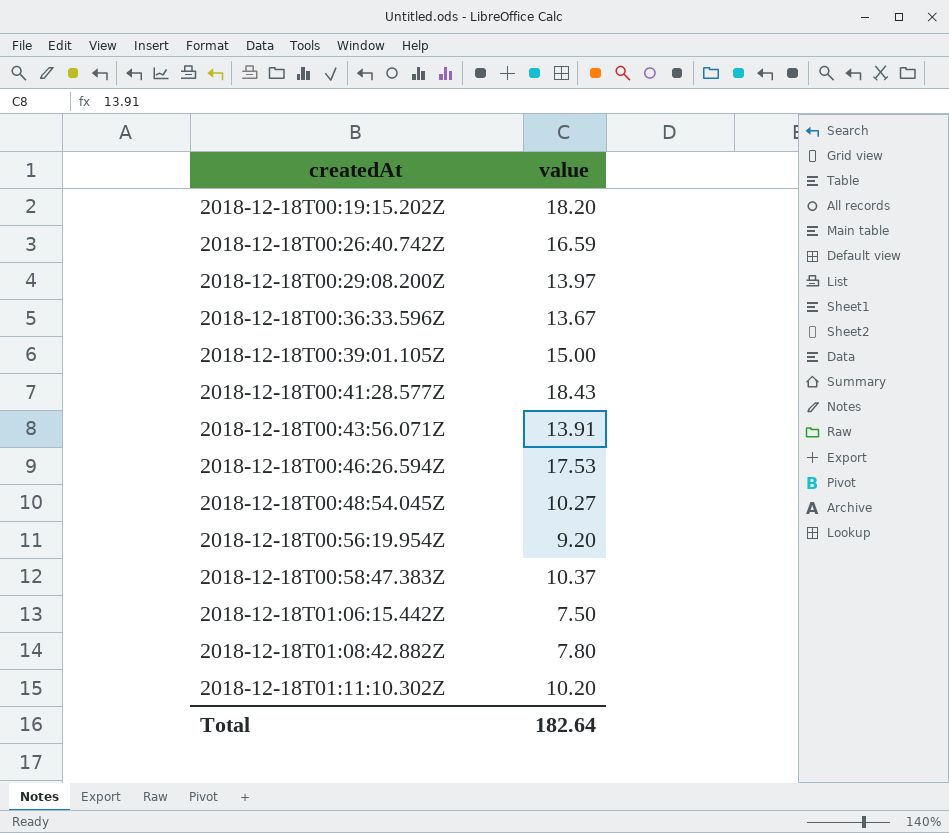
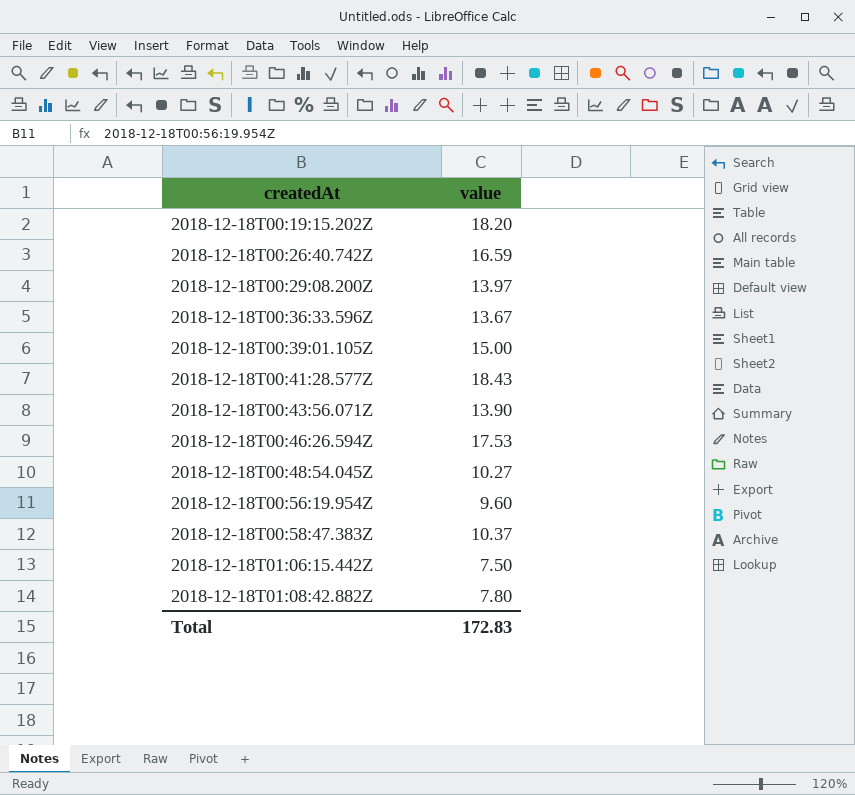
row 2018-12-18T01:11:10.302Z: 10.20 -> none
2018-12-18T00:43:56.071Z | value: 13.91 -> 13.90
2018-12-18T00:56:19.954Z | value: 9.20 -> 9.60
Total | value: 182.64 -> 172.83

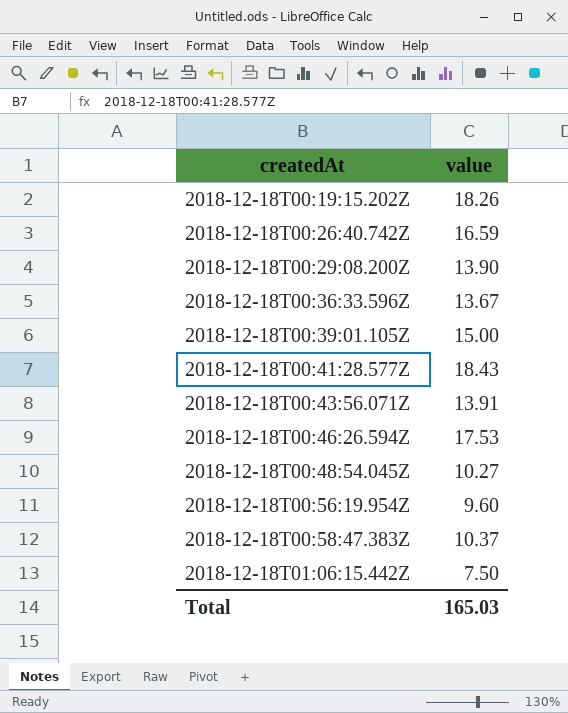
row 2018-12-18T01:08:42.882Z: 7.80 -> none
2018-12-18T00:19:15.202Z | value: 18.20 -> 18.26
2018-12-18T00:29:08.200Z | value: 13.97 -> 13.90
2018-12-18T00:43:56.071Z | value: 13.90 -> 13.91
Total | value: 172.83 -> 165.03

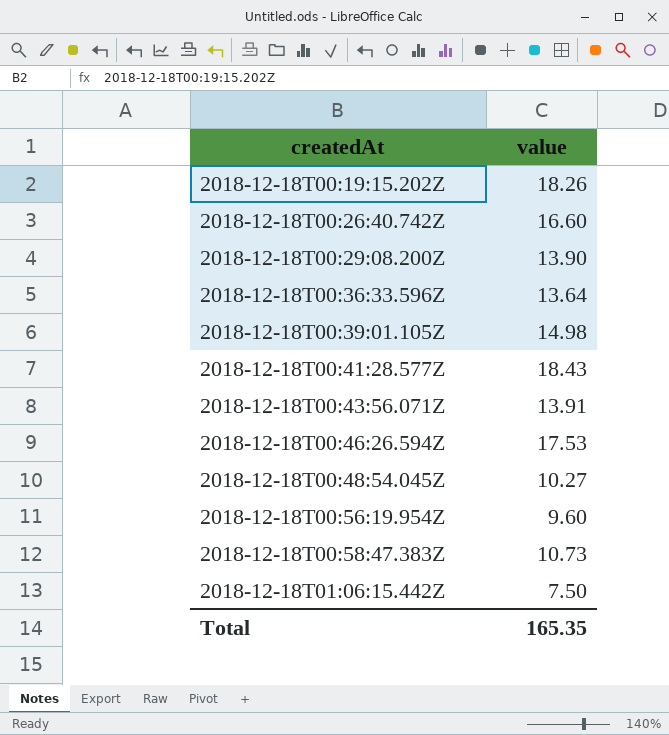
2018-12-18T00:26:40.742Z | value: 16.59 -> 16.60
2018-12-18T00:36:33.596Z | value: 13.67 -> 13.64
2018-12-18T00:39:01.105Z | value: 15.00 -> 14.98
2018-12-18T00:58:47.383Z | value: 10.37 -> 10.73
Total | value: 165.03 -> 165.35

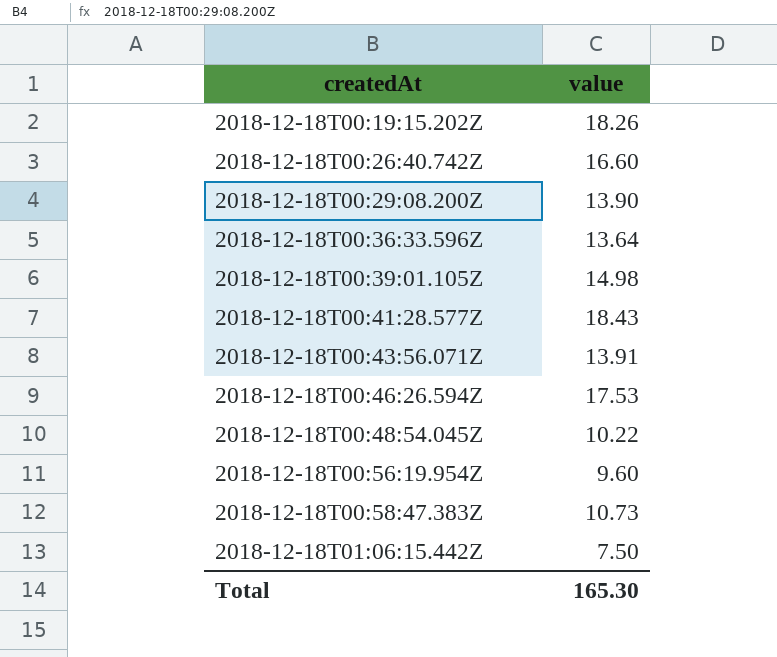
2018-12-18T00:48:54.045Z | value: 10.27 -> 10.22
Total | value: 165.35 -> 165.30

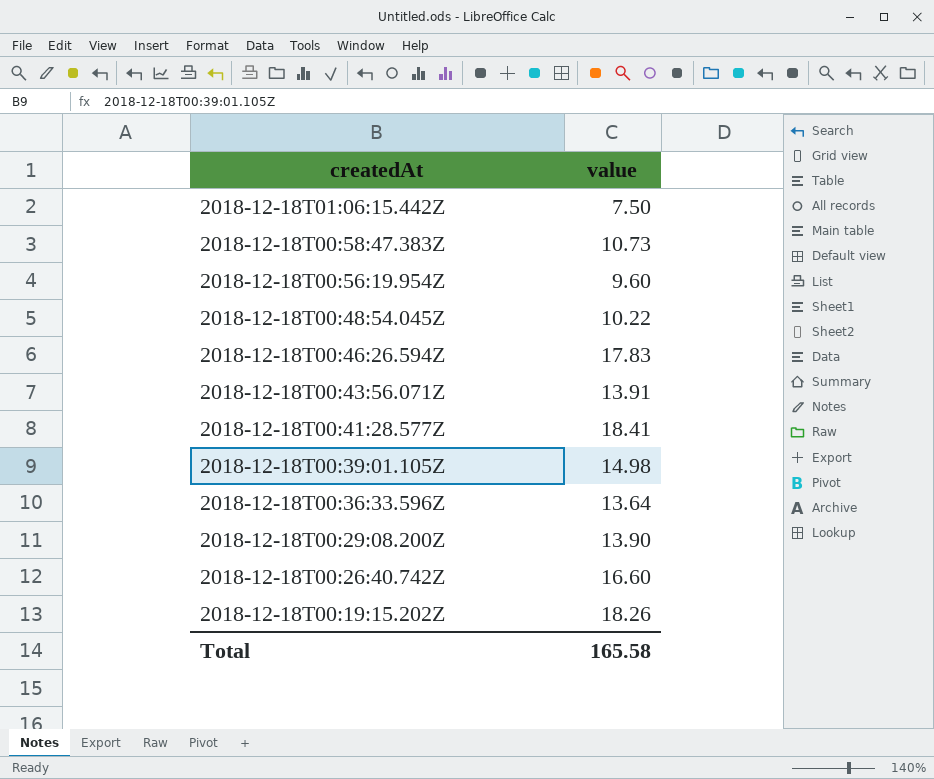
row order: createdAt ascending -> createdAt descending
2018-12-18T00:46:26.594Z | value: 17.53 -> 17.83
2018-12-18T00:41:28.577Z | value: 18.43 -> 18.41
Total | value: 165.30 -> 165.58

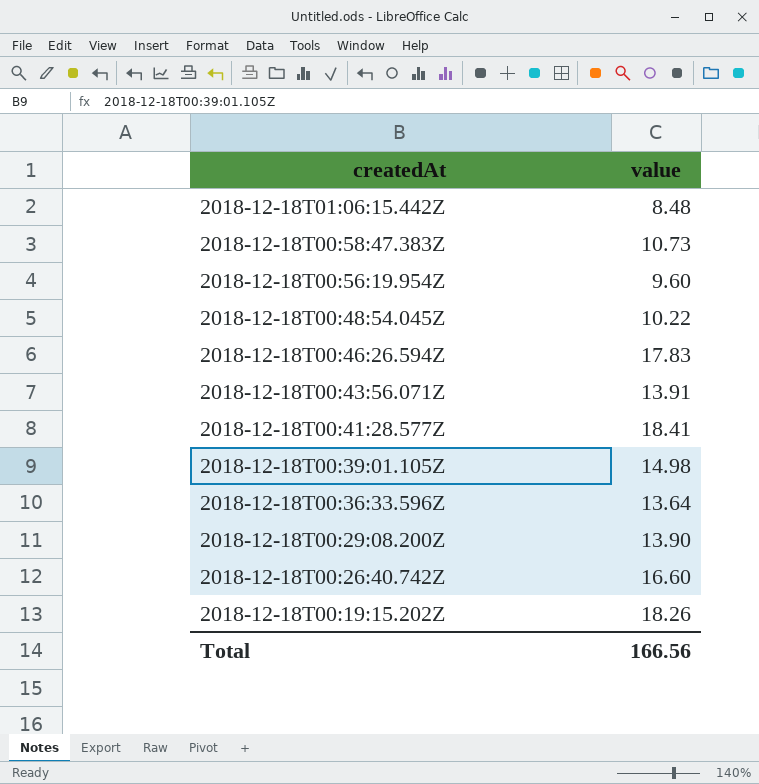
2018-12-18T01:06:15.442Z | value: 7.50 -> 8.48
Total | value: 165.58 -> 166.56

